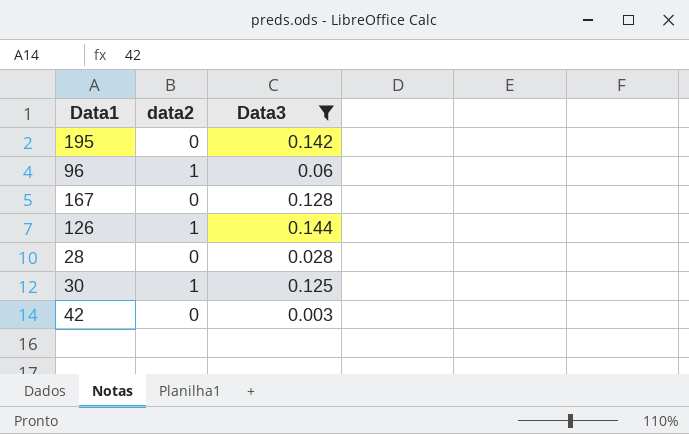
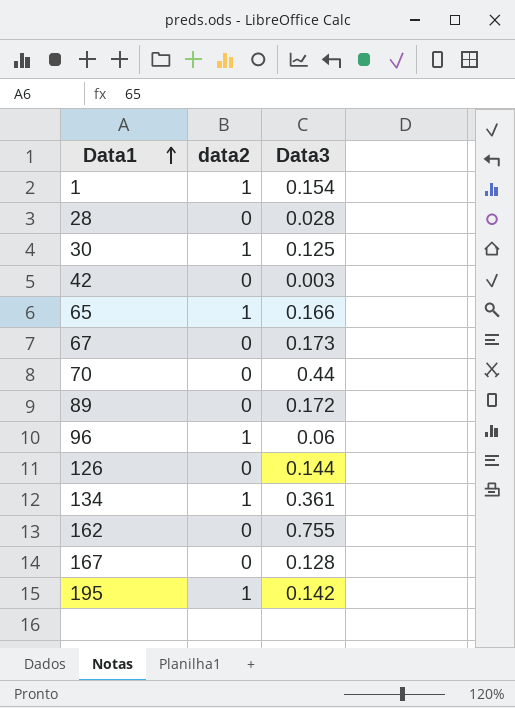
filter: Data3 <= 0.144 -> none
row order: none -> Data1 ascending
126 | data2: 1 -> 0
195 | data2: 0 -> 1

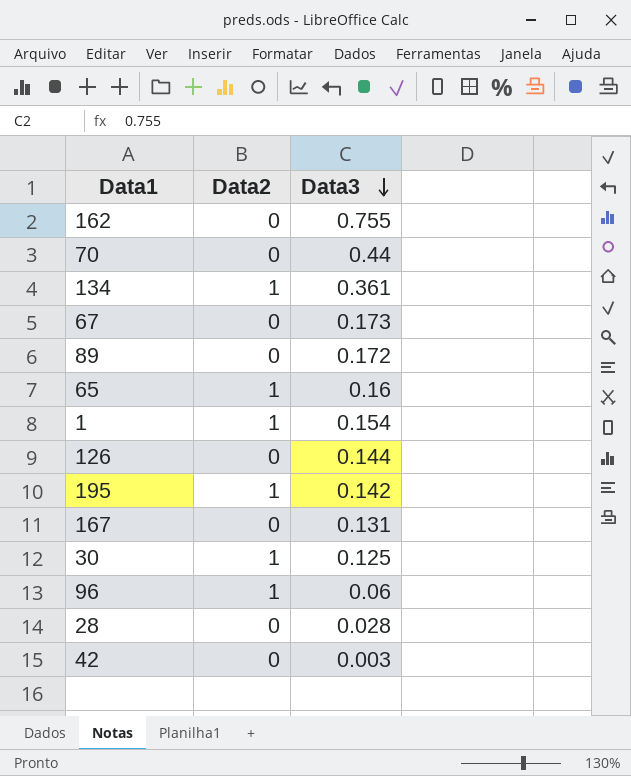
row order: Data1 ascending -> Data3 descending
column name: data2 -> Data2
65 | Data3: 0.166 -> 0.16
167 | Data3: 0.128 -> 0.131

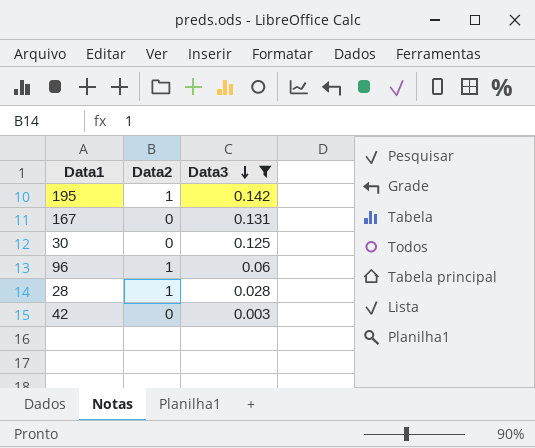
filter: none -> Data3 <= 0.142
30 | Data2: 1 -> 0
28 | Data2: 0 -> 1

